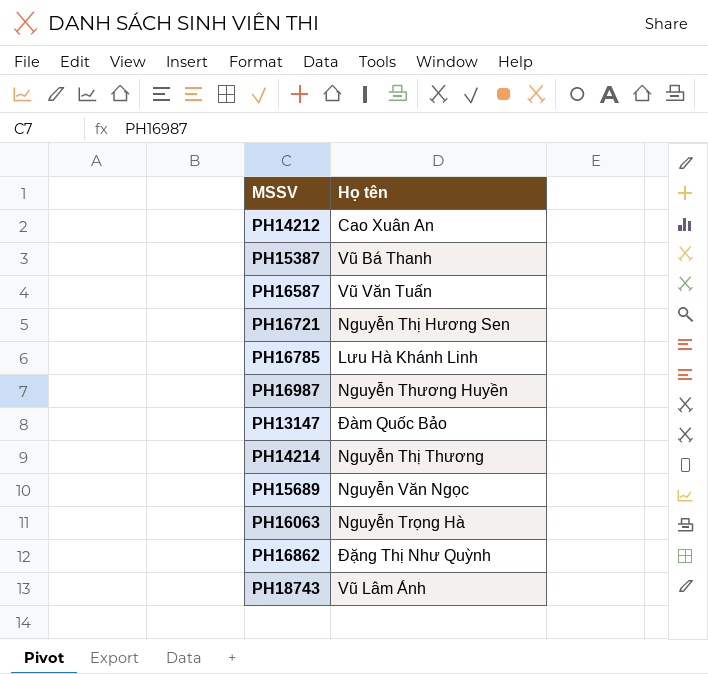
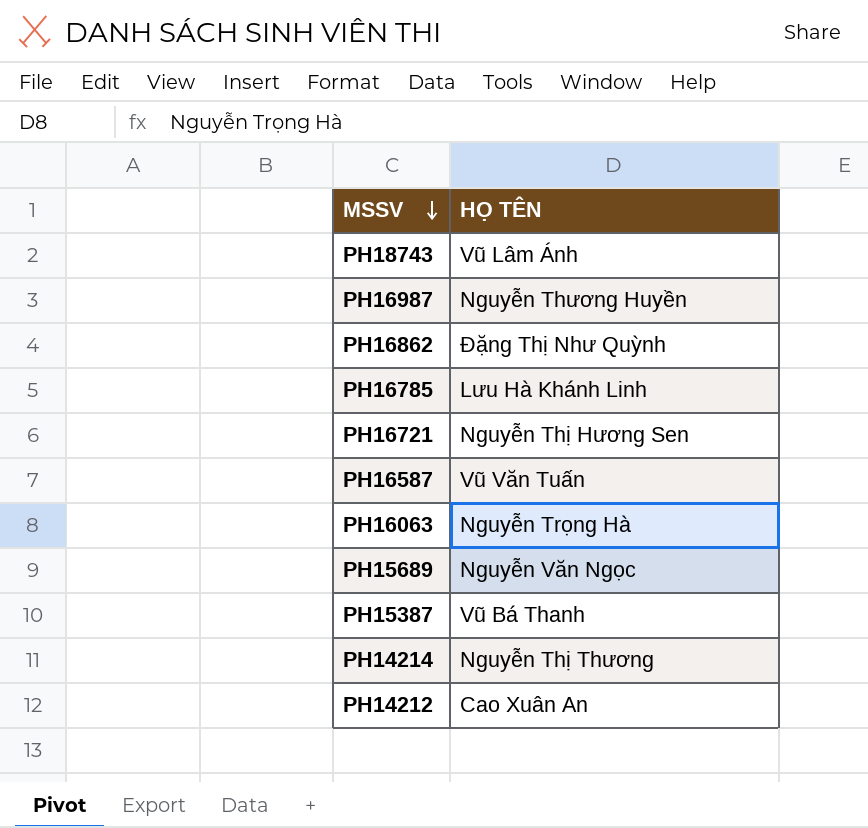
row order: none -> MSSV descending
column name: Họ tên -> HỌ TÊN
row PH13147: Đàm Quốc Bảo -> none

